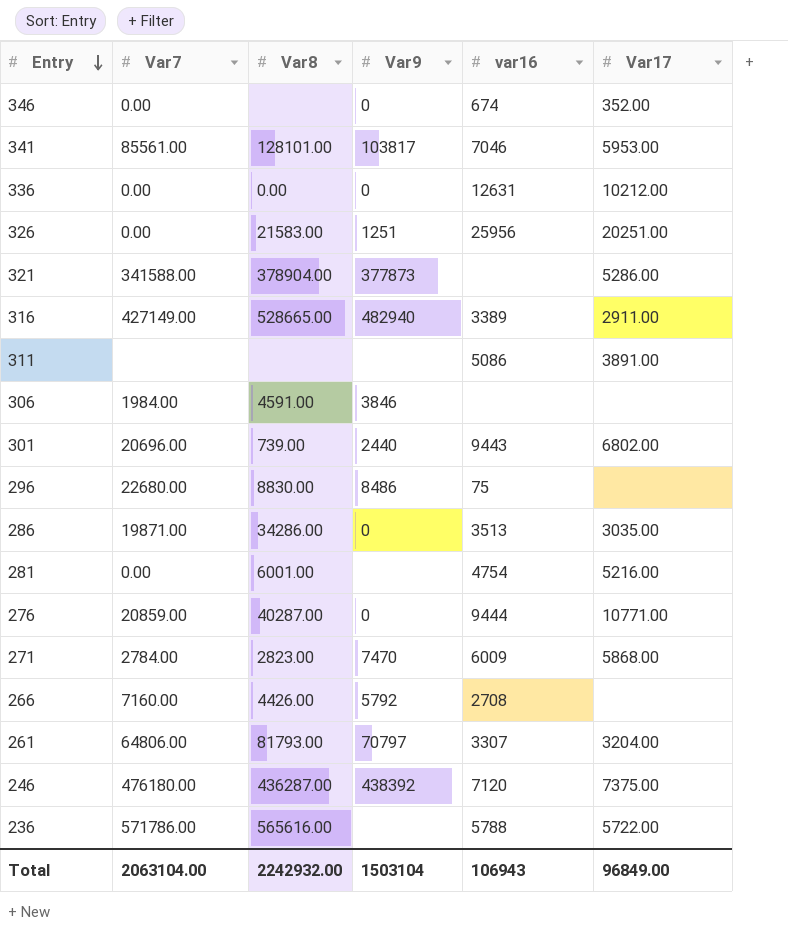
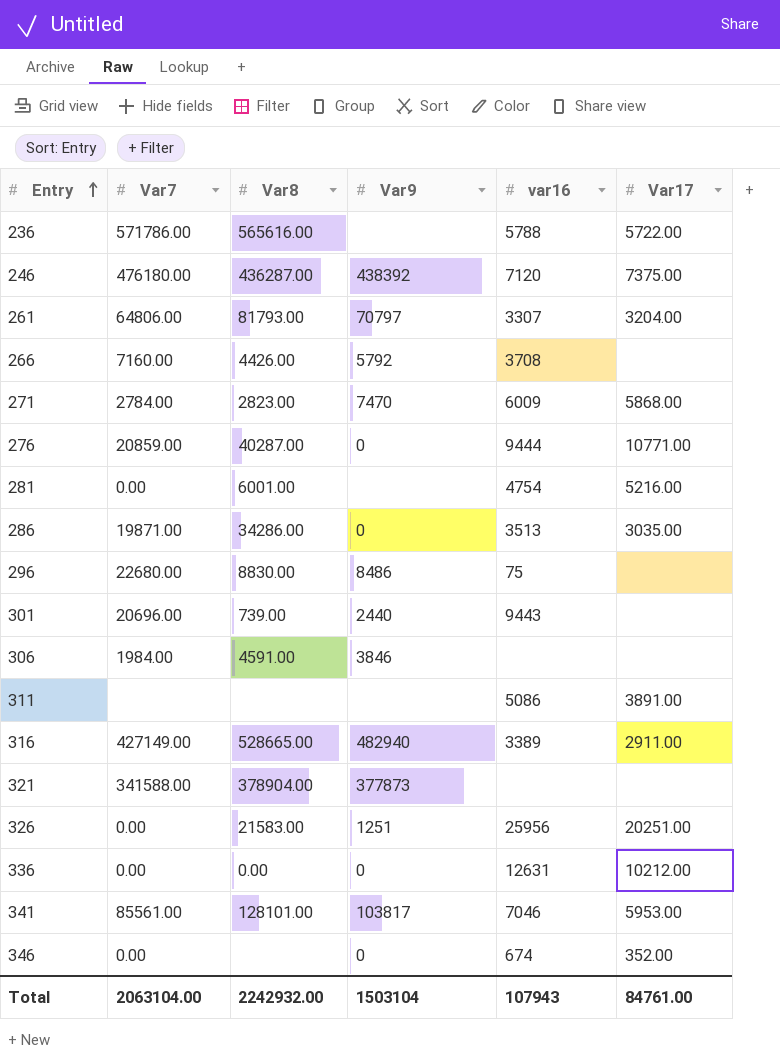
row order: Entry descending -> Entry ascending
266 | var16: 2708 -> 3708
301 | Var17: 6802.00 -> none
321 | Var17: 5286.00 -> none
Total | var16: 106943 -> 107943
Total | Var17: 96849.00 -> 84761.00

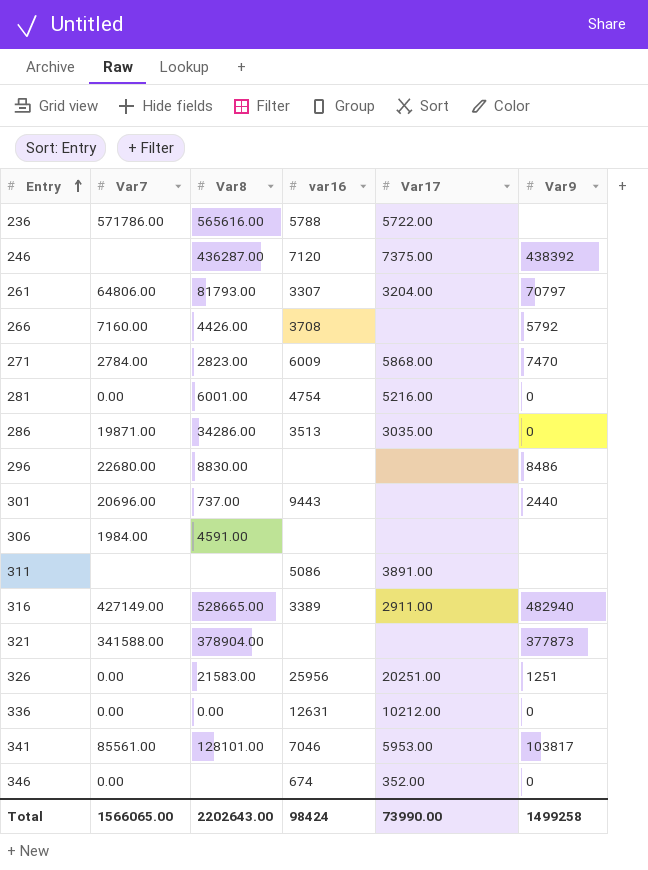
column Var9 | position: 4 -> 6
row 276: 20859.00 | 40287.00 | 0 | 9444 | 10771.00 -> none
246 | Var7: 476180.00 -> none
281 | Var9: none -> 0
296 | var16: 75 -> none
301 | Var8: 739.00 -> 737.00
306 | Var9: 3846 -> none
Total | Var7: 2063104.00 -> 1566065.00
Total | Var8: 2242932.00 -> 2202643.00
Total | var16: 107943 -> 98424
Total | Var17: 84761.00 -> 73990.00
Total | Var9: 1503104 -> 1499258

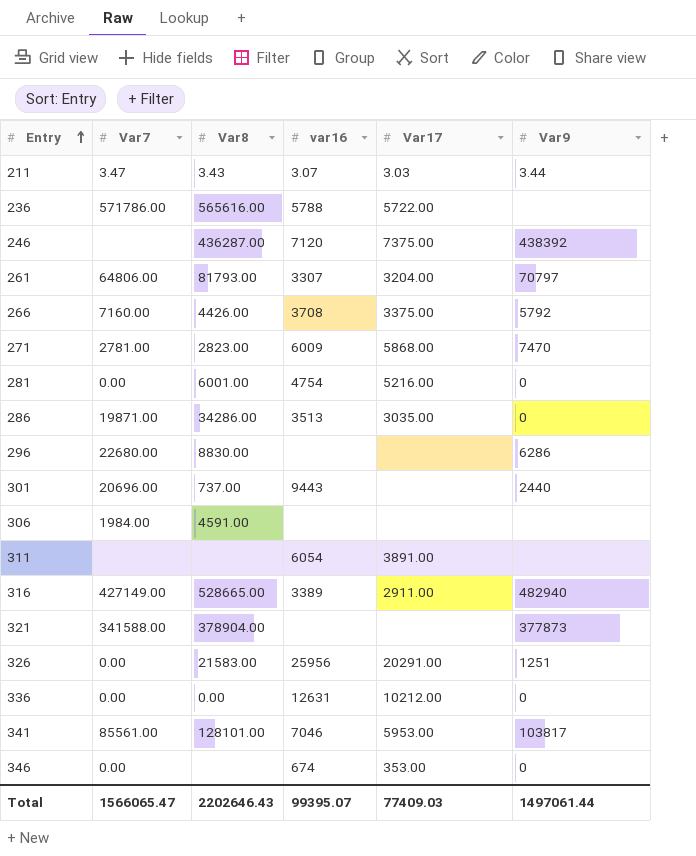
row 211: none -> 3.47 | 3.43 | 3.07 | 3.03 | 3.44
266 | Var17: none -> 3375.00
271 | Var7: 2784.00 -> 2781.00
296 | Var9: 8486 -> 6286
311 | var16: 5086 -> 6054
326 | Var17: 20251.00 -> 20291.00
346 | Var17: 352.00 -> 353.00
Total | Var7: 1566065.00 -> 1566065.47
Total | Var8: 2202643.00 -> 2202646.43
Total | var16: 98424 -> 99395.07
Total | Var17: 73990.00 -> 77409.03
Total | Var9: 1499258 -> 1497061.44

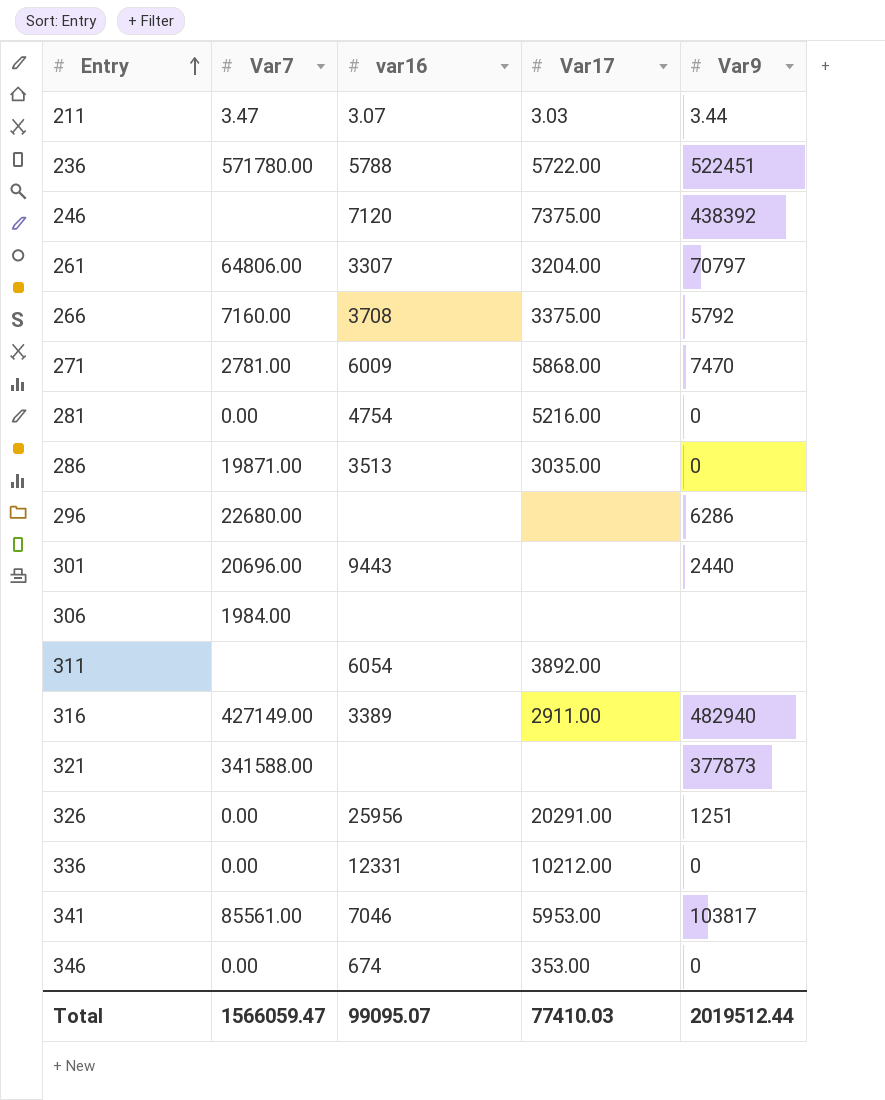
column Var8 | position: 3 -> none
236 | Var7: 571786.00 -> 571780.00
236 | Var9: none -> 522451
311 | Var17: 3891.00 -> 3892.00
336 | var16: 12631 -> 12331
Total | Var7: 1566065.47 -> 1566059.47
Total | var16: 99395.07 -> 99095.07
Total | Var17: 77409.03 -> 77410.03
Total | Var9: 1497061.44 -> 2019512.44

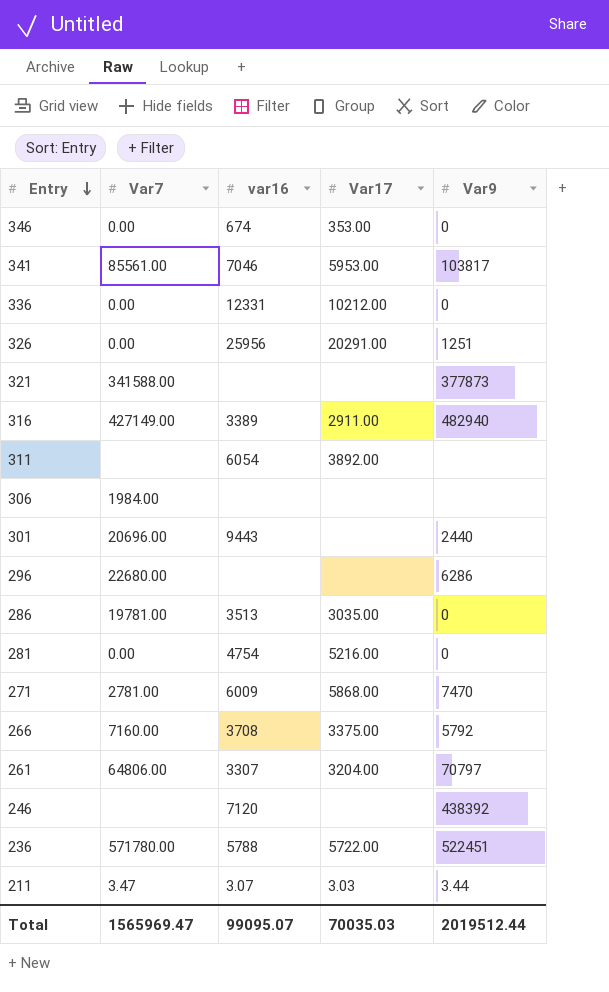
row order: Entry ascending -> Entry descending
286 | Var7: 19871.00 -> 19781.00
246 | Var17: 7375.00 -> none
Total | Var7: 1566059.47 -> 1565969.47
Total | Var17: 77410.03 -> 70035.03

